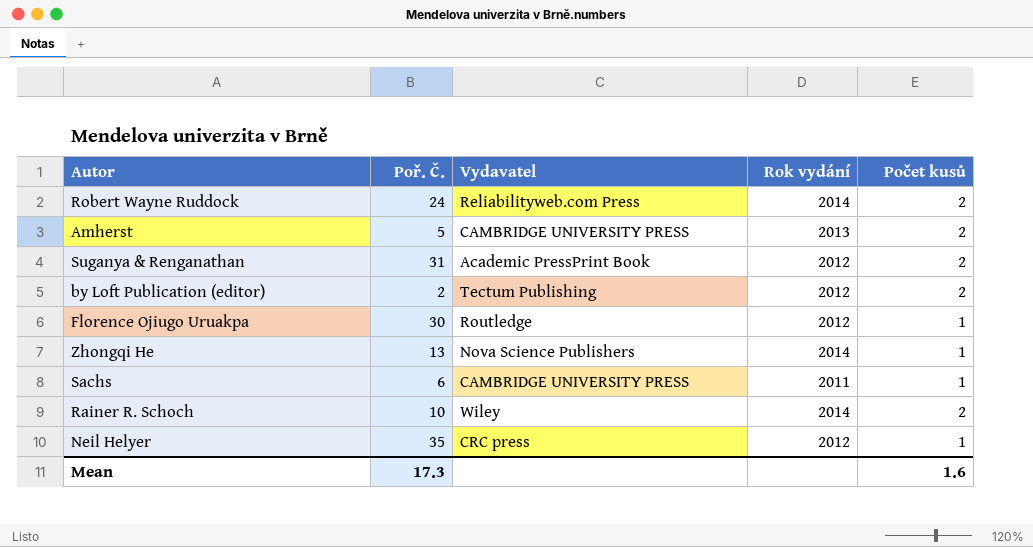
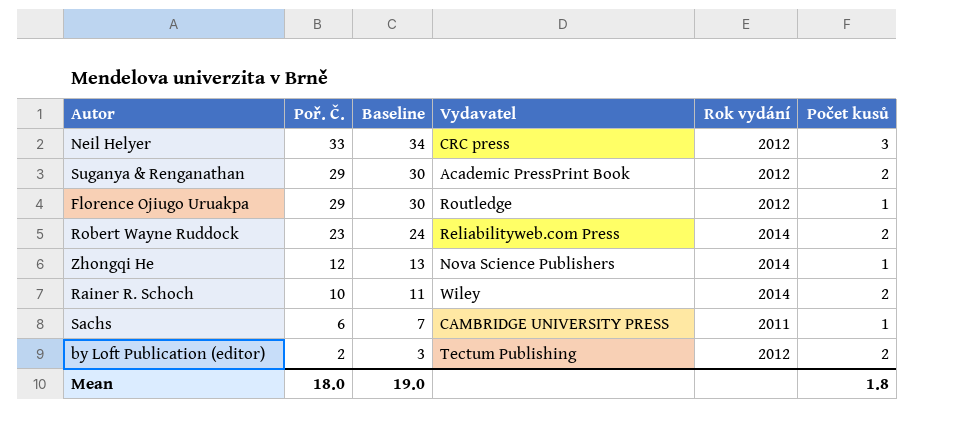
row order: none -> Poř. Č. descending
column Baseline | formula: none -> [Poř. Č.] + 1
row Amherst: 5 | CAMBRIDGE UNIVERSITY PRESS | 2013 | 2 -> none
Neil Helyer | Poř. Č.: 35 -> 33
Neil Helyer | Počet kusů: 1 -> 3
Suganya & Renganathan | Poř. Č.: 31 -> 29
Florence Ojiugo Uruakpa | Poř. Č.: 30 -> 29
Robert Wayne Ruddock | Poř. Č.: 24 -> 23
Zhongqi He | Poř. Č.: 13 -> 12
Mean | Poř. Č.: 17.3 -> 18.0
Mean | Počet kusů: 1.6 -> 1.8

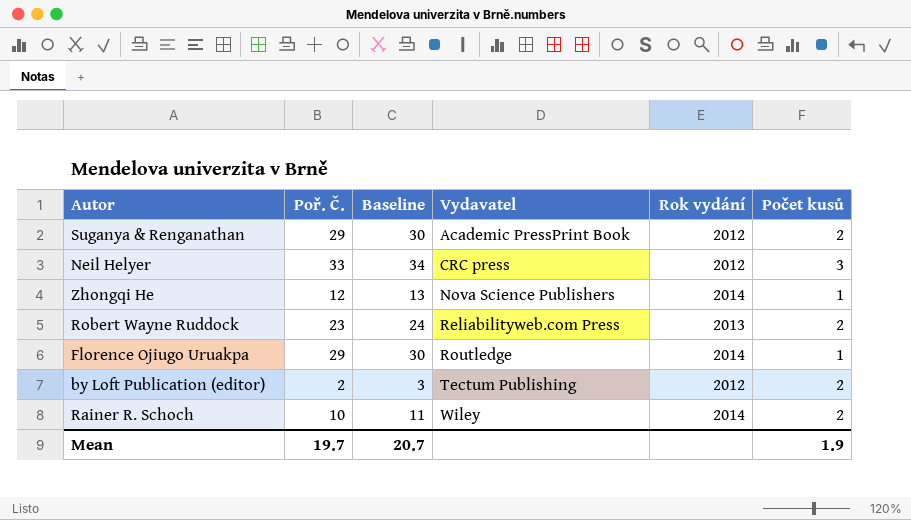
row order: Poř. Č. descending -> Vydavatel ascending
row Sachs: 6 | 7 | CAMBRIDGE UNIVERSITY PRESS | 2011 | 1 -> none
Robert Wayne Ruddock | Rok vydání: 2014 -> 2013
Florence Ojiugo Uruakpa | Rok vydání: 2012 -> 2014
Mean | Poř. Č.: 18.0 -> 19.7
Mean | Baseline: 19.0 -> 20.7
Mean | Počet kusů: 1.8 -> 1.9

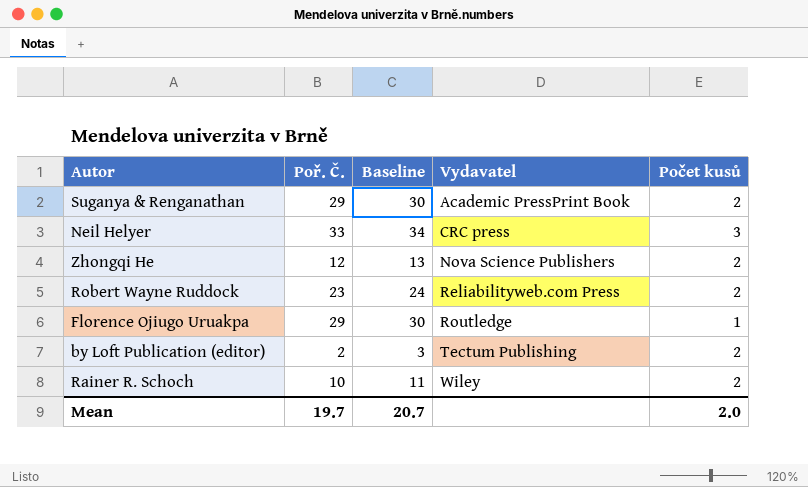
column Rok vydání | position: 5 -> none
Zhongqi He | Počet kusů: 1 -> 2
Mean | Počet kusů: 1.9 -> 2.0

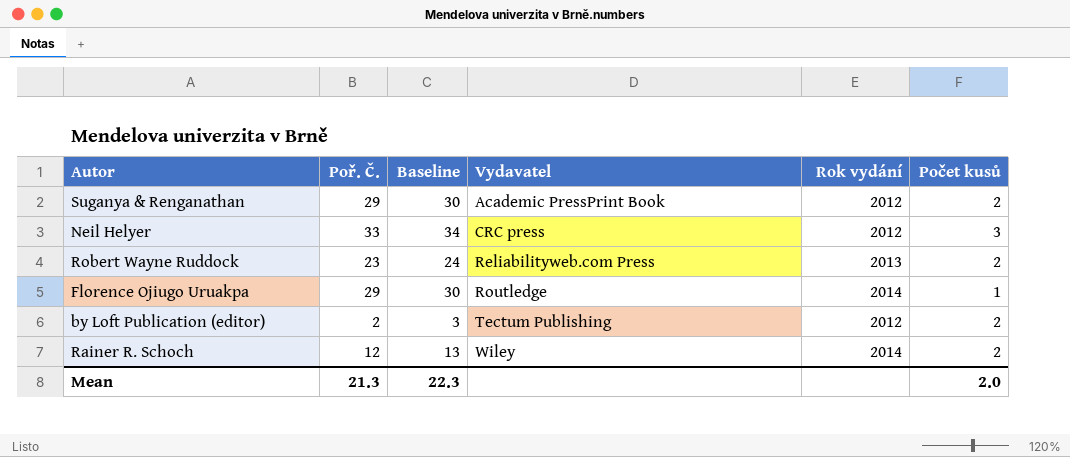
column Rok vydání | position: none -> 5
row Zhongqi He: 12 | 13 | Nova Science Publishers | 2 -> none
Rainer R. Schoch | Poř. Č.: 10 -> 12
Rainer R. Schoch | Baseline: 11 -> 13
Mean | Poř. Č.: 19.7 -> 21.3
Mean | Baseline: 20.7 -> 22.3

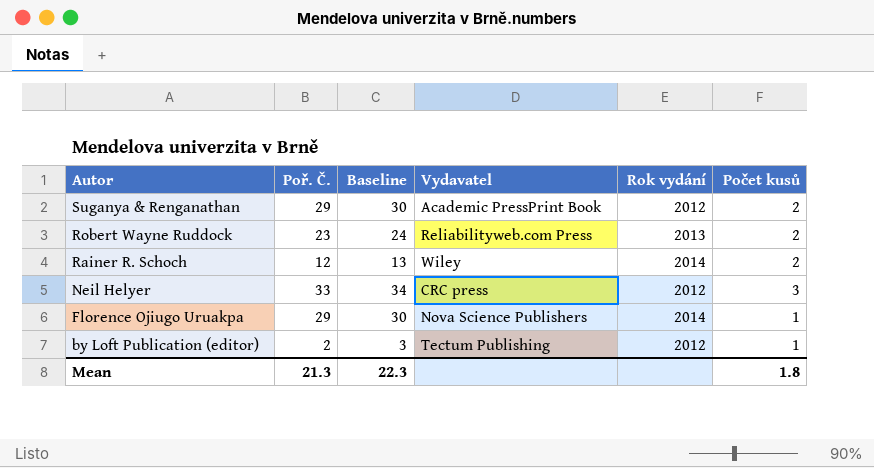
row order: Vydavatel ascending -> Autor descending
Florence Ojiugo Uruakpa | Vydavatel: Routledge -> Nova Science Publishers
by Loft Publication (editor) | Počet kusů: 2 -> 1
Mean | Počet kusů: 2.0 -> 1.8

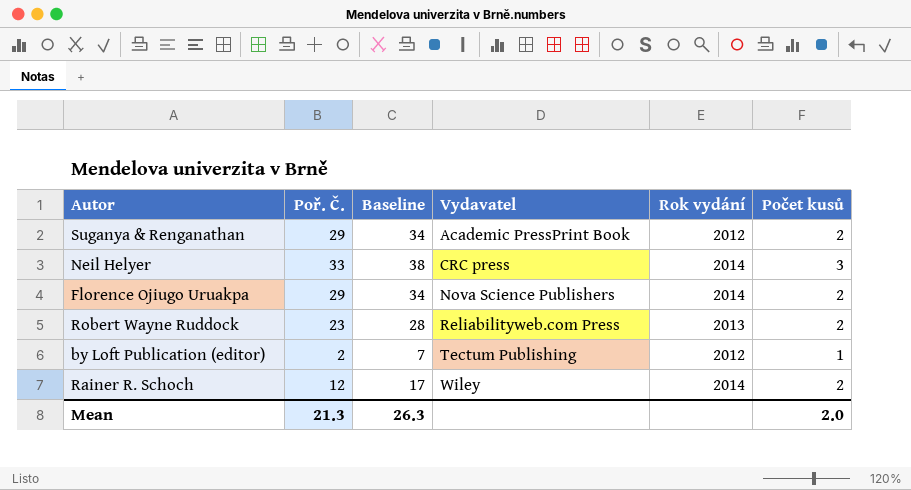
row order: Autor descending -> Vydavatel ascending
column Baseline | formula: [Poř. Č.] + 1 -> [Poř. Č.] + 5
Neil Helyer | Rok vydání: 2012 -> 2014
Florence Ojiugo Uruakpa | Počet kusů: 1 -> 2
Mean | Baseline: 22.3 -> 26.3
Mean | Počet kusů: 1.8 -> 2.0

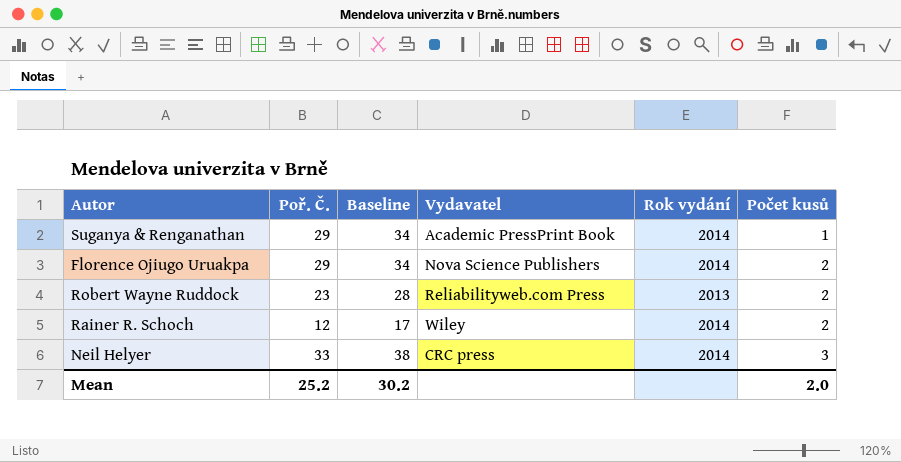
row order: Vydavatel ascending -> Počet kusů ascending
row by Loft Publication (editor): 2 | 7 | Tectum Publishing | 2012 | 1 -> none
Suganya & Renganathan | Rok vydání: 2012 -> 2014
Suganya & Renganathan | Počet kusů: 2 -> 1
Mean | Poř. Č.: 21.3 -> 25.2
Mean | Baseline: 26.3 -> 30.2

